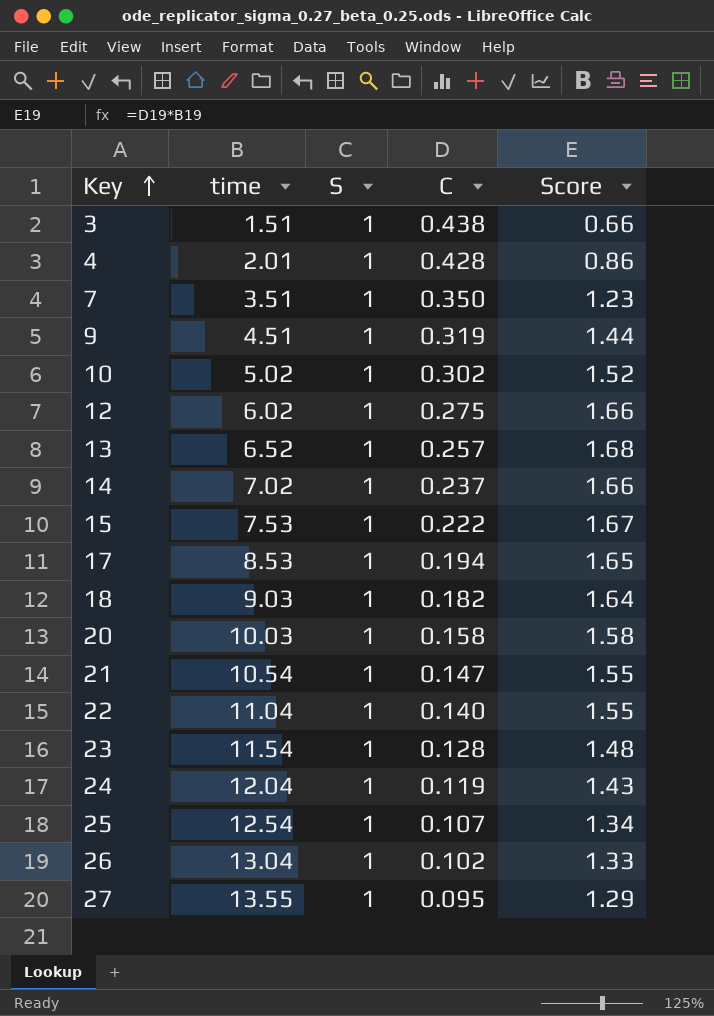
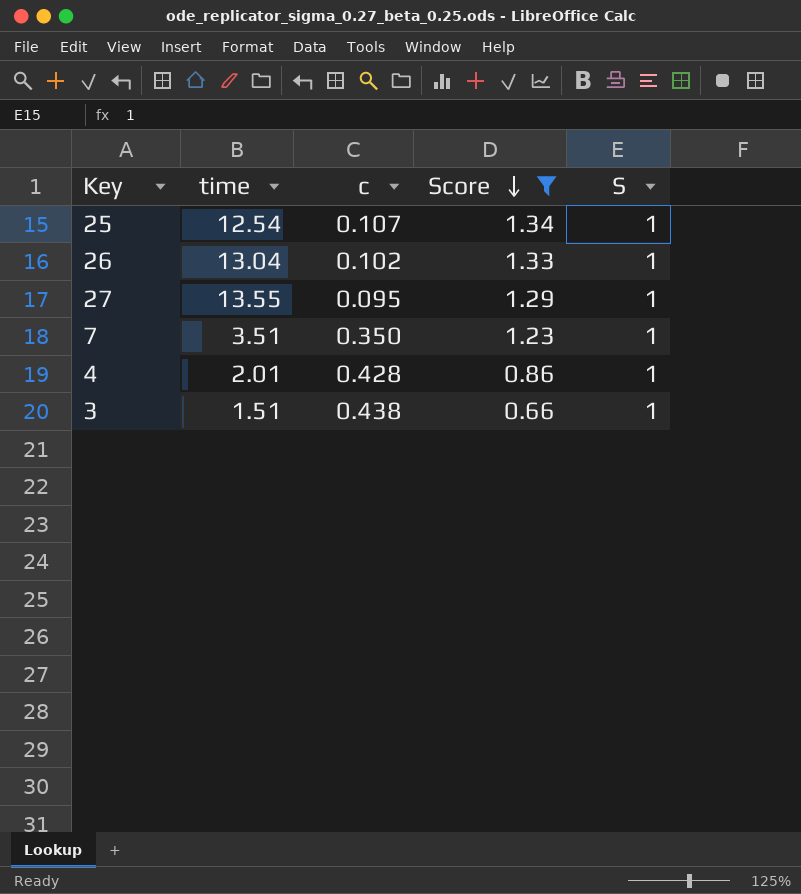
filter: none -> Score <= 1.34
row order: Key ascending -> Score descending
column name: C -> c
column S | position: 3 -> 5

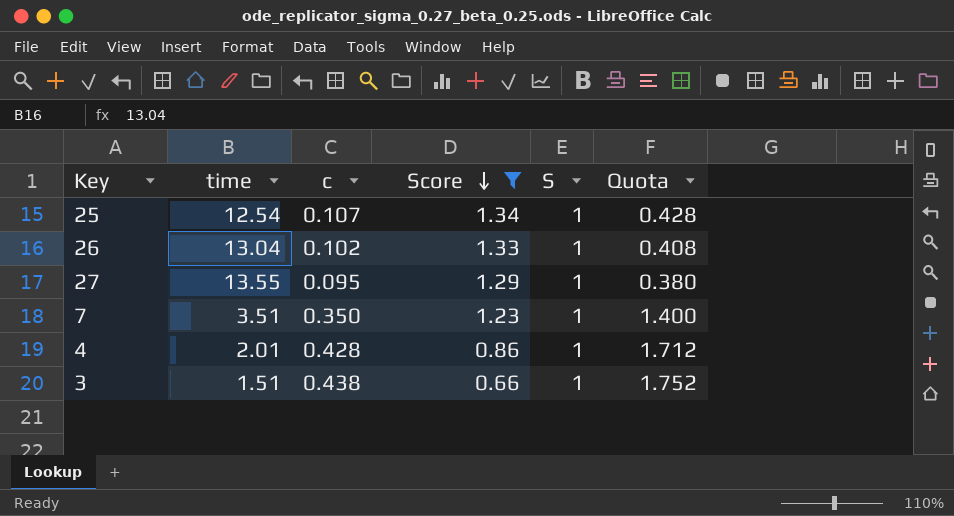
column Quota | formula: none -> [c] * 4

